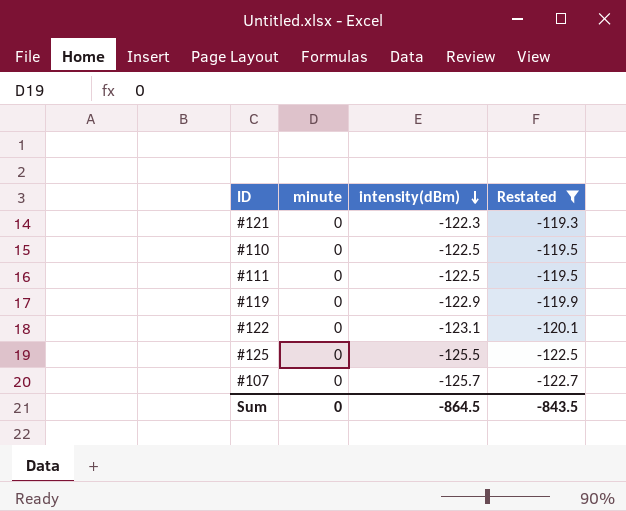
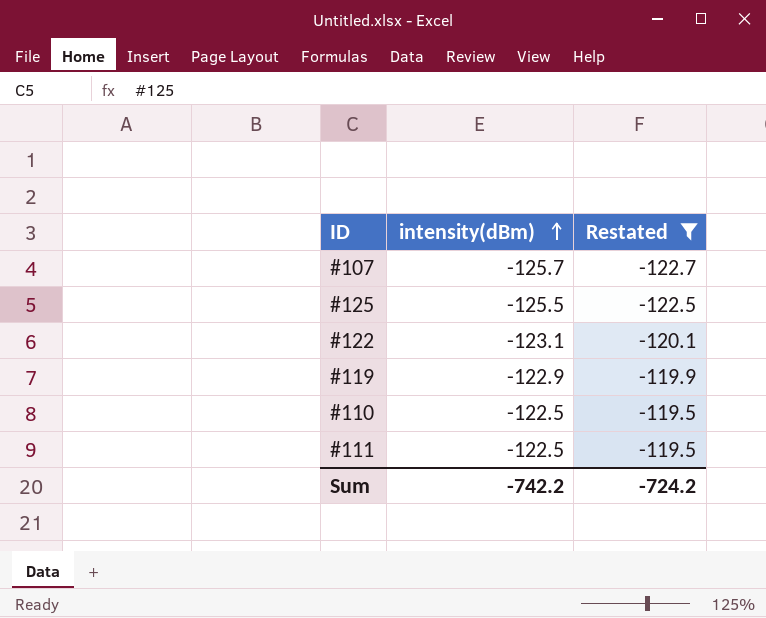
row order: intensity(dBm) descending -> intensity(dBm) ascending
column minute | position: 2 -> none
row #121: 0 | -122.3 | -119.3 -> none
Sum | intensity(dBm): -864.5 -> -742.2
Sum | Restated: -843.5 -> -724.2

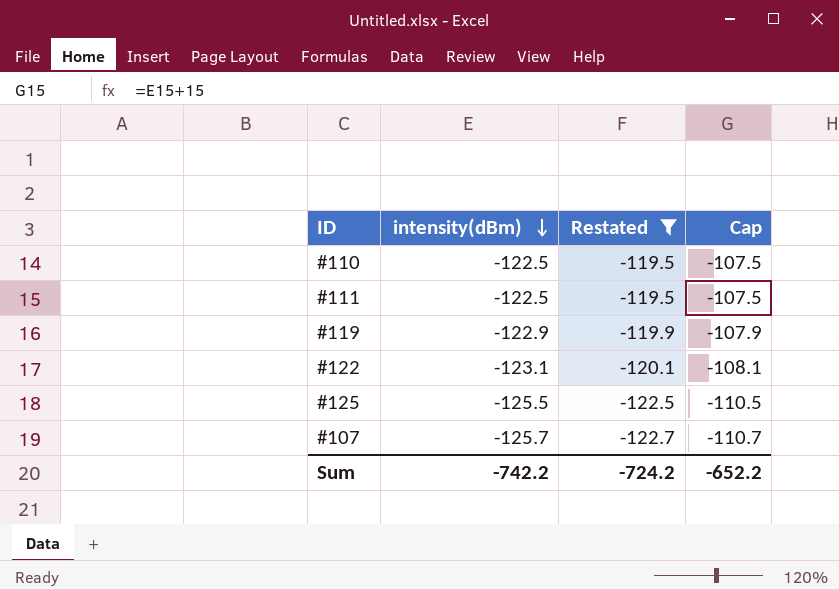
row order: intensity(dBm) ascending -> intensity(dBm) descending
column Cap | formula: none -> [intensity(dBm)] + 15

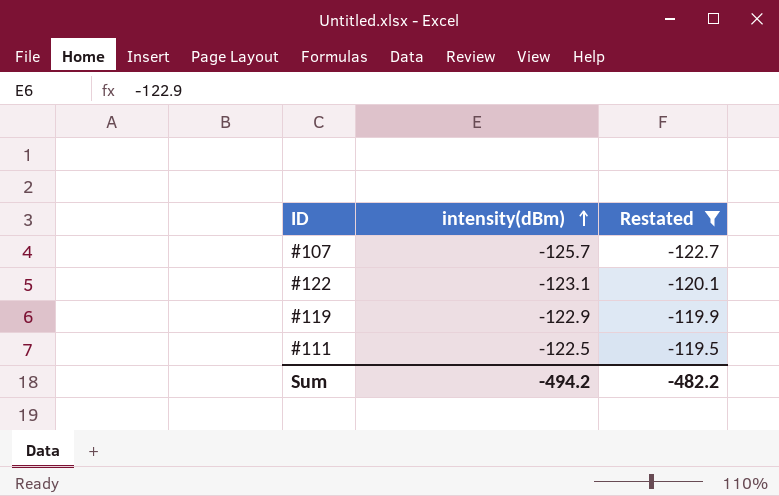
row order: intensity(dBm) descending -> intensity(dBm) ascending
column Cap | formula: [intensity(dBm)] + 15 -> none
row #110: -122.5 | -119.5 | -107.5 -> none
row #125: -125.5 | -122.5 | -110.5 -> none
Sum | intensity(dBm): -742.2 -> -494.2
Sum | Restated: -724.2 -> -482.2

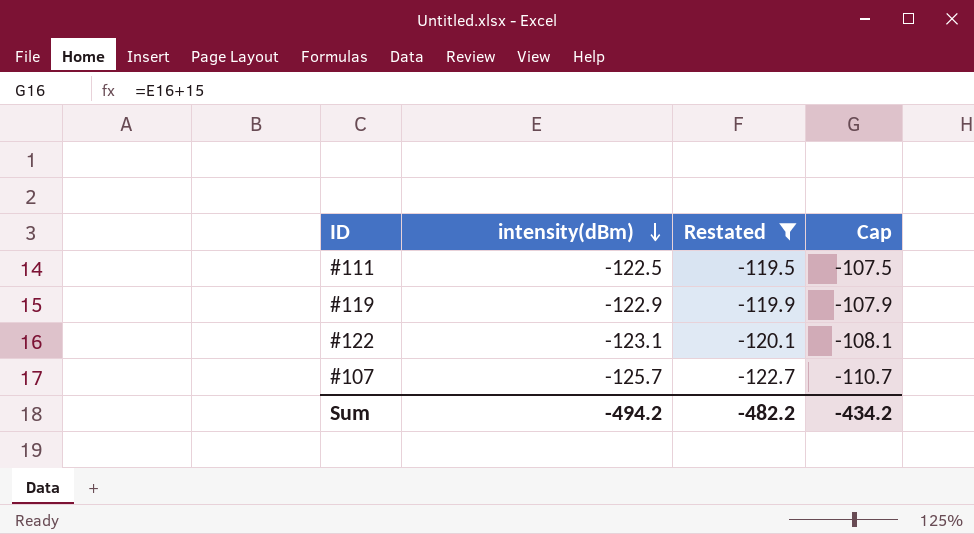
row order: intensity(dBm) ascending -> intensity(dBm) descending
column Cap | formula: none -> [intensity(dBm)] + 15

